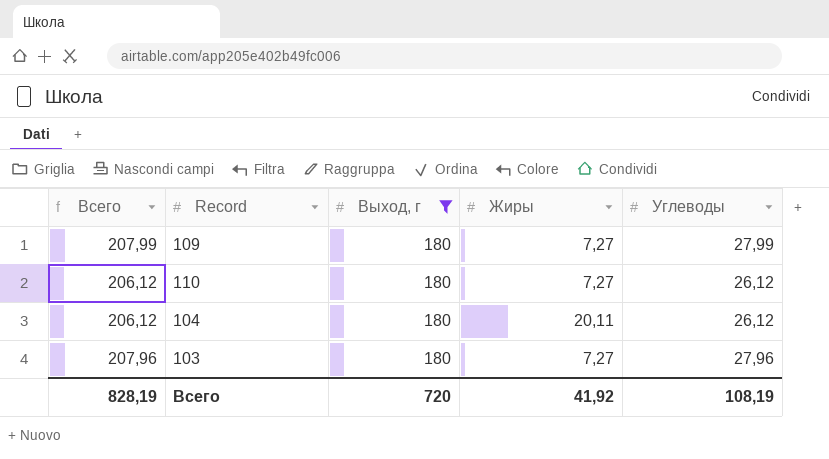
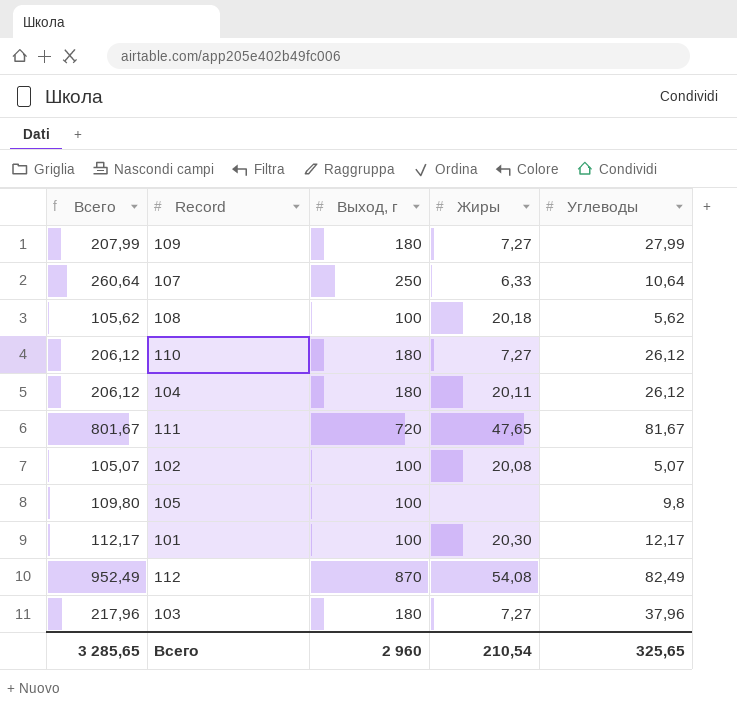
filter: Выход, г = 180 -> none
103 | Всего: 207,96 -> 217,96
103 | Углеводы: 27,96 -> 37,96
Всего | Всего: 828,19 -> 3 285,65
Всего | Выход, г: 720 -> 2 960
Всего | Жиры: 41,92 -> 210,54
Всего | Углеводы: 108,19 -> 325,65

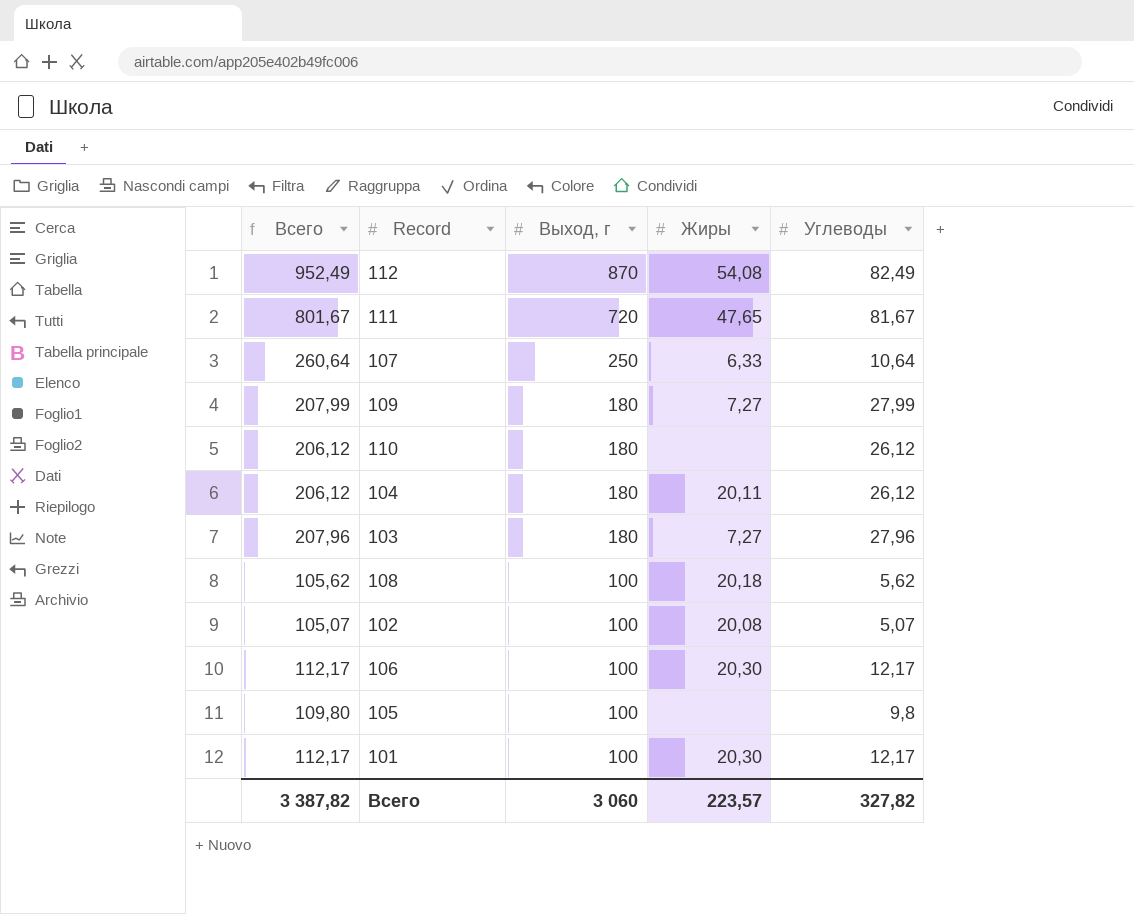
row order: none -> Выход, г descending
110 | Жиры: 7,27 -> none
103 | Всего: 217,96 -> 207,96
103 | Углеводы: 37,96 -> 27,96
row 106: none -> 112,17 | 100 | 20,30 | 12,17
Всего | Всего: 3 285,65 -> 3 387,82
Всего | Выход, г: 2 960 -> 3 060
Всего | Жиры: 210,54 -> 223,57
Всего | Углеводы: 325,65 -> 327,82

